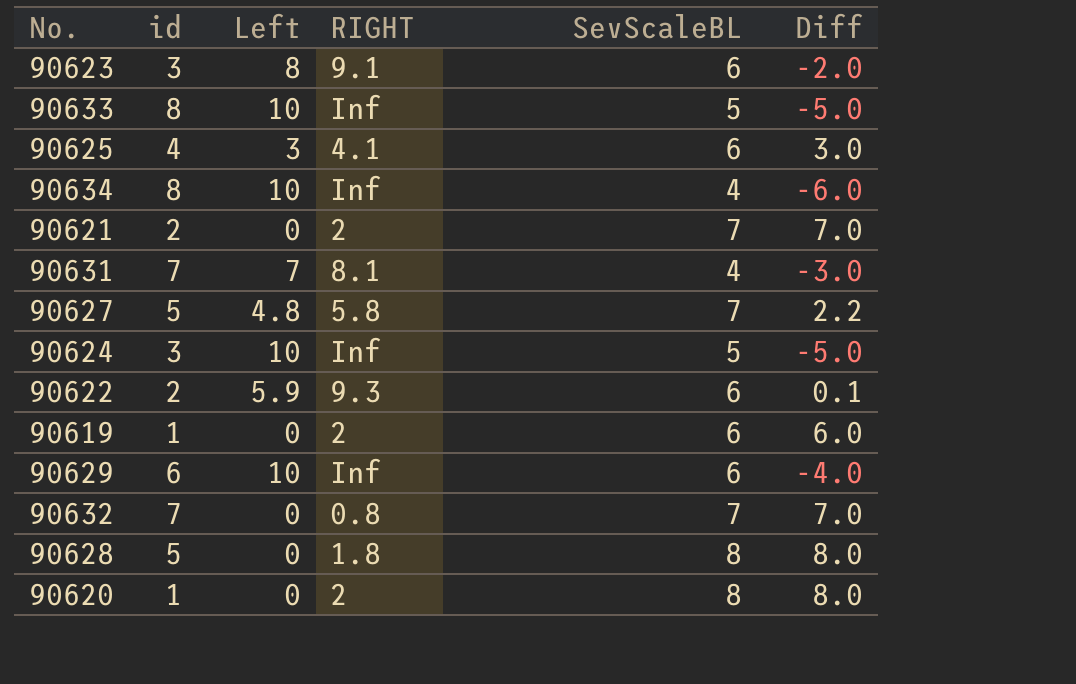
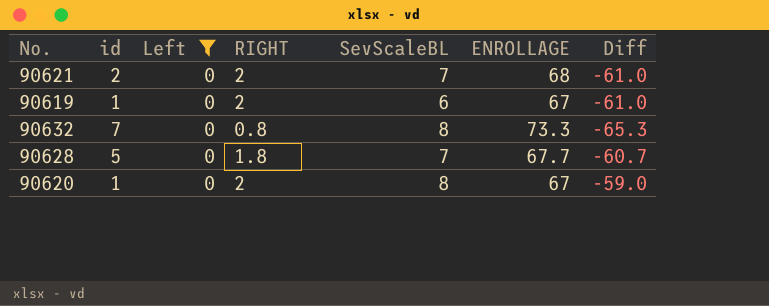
filter: none -> Left = 0
column ENROLLAGE | position: none -> 6
column Diff | formula: [SevScaleBL] - [Left] -> [SevScaleBL] - [ENROLLAGE]
90632 | SevScaleBL: 7 -> 8
90628 | SevScaleBL: 8 -> 7

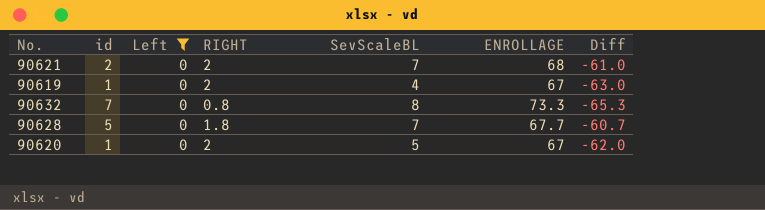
90619 | SevScaleBL: 6 -> 4
90619 | Diff: -61.0 -> -63.0
90620 | SevScaleBL: 8 -> 5
90620 | Diff: -59.0 -> -62.0

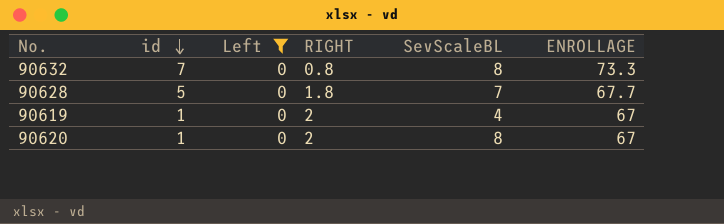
row order: none -> id descending
column Diff | formula: [SevScaleBL] - [ENROLLAGE] -> none
row 90621: 2 | 0 | 2 | 7 | 68 | -61.0 -> none
90620 | SevScaleBL: 5 -> 8

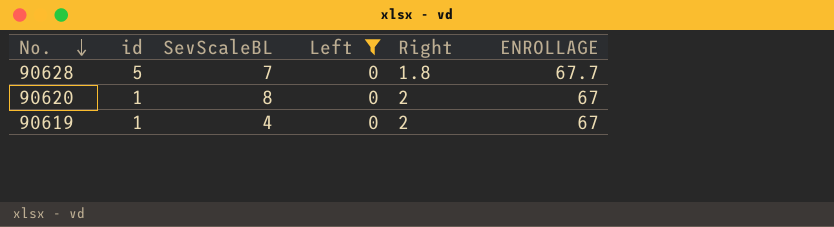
row order: id descending -> No. descending
column SevScaleBL | position: 5 -> 3
column name: RIGHT -> Right
row 90632: 7 | 0 | 0.8 | 8 | 73.3 -> none

